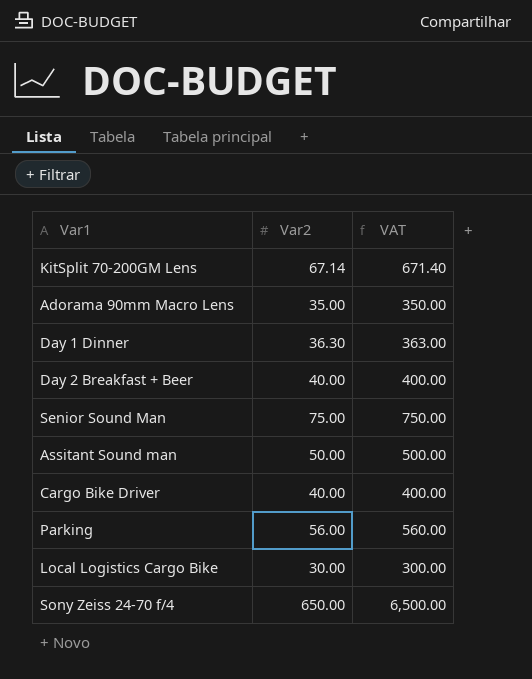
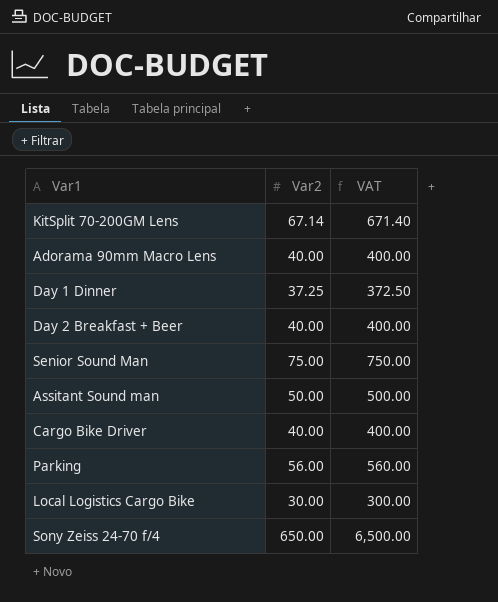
Adorama 90mm Macro Lens | Var2: 35.00 -> 40.00
Adorama 90mm Macro Lens | VAT: 350.00 -> 400.00
Day 1 Dinner | Var2: 36.30 -> 37.25
Day 1 Dinner | VAT: 363.00 -> 372.50

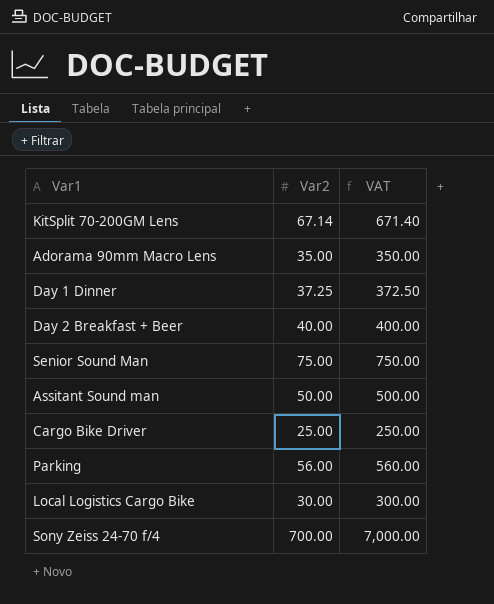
Adorama 90mm Macro Lens | Var2: 40.00 -> 35.00
Adorama 90mm Macro Lens | VAT: 400.00 -> 350.00
Cargo Bike Driver | Var2: 40.00 -> 25.00
Cargo Bike Driver | VAT: 400.00 -> 250.00
Sony Zeiss 24-70 f/4 | Var2: 650.00 -> 700.00
Sony Zeiss 24-70 f/4 | VAT: 6,500.00 -> 7,000.00

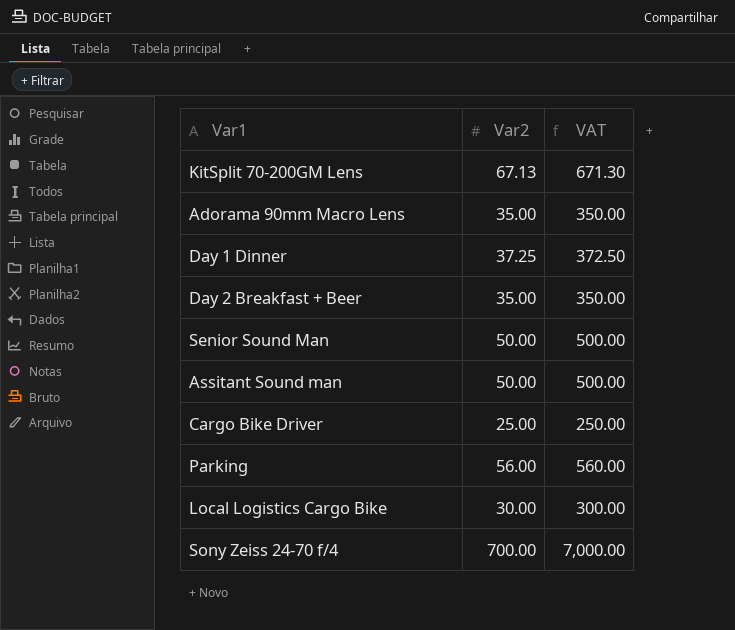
KitSplit 70-200GM Lens | Var2: 67.14 -> 67.13
KitSplit 70-200GM Lens | VAT: 671.40 -> 671.30
Day 2 Breakfast + Beer | Var2: 40.00 -> 35.00
Day 2 Breakfast + Beer | VAT: 400.00 -> 350.00
Senior Sound Man | Var2: 75.00 -> 50.00
Senior Sound Man | VAT: 750.00 -> 500.00

